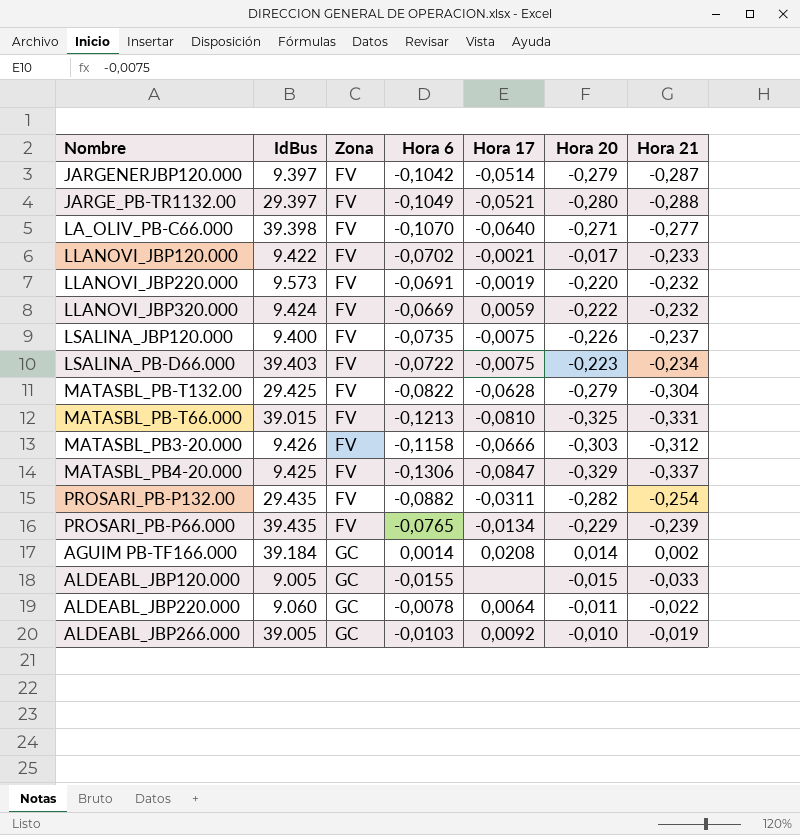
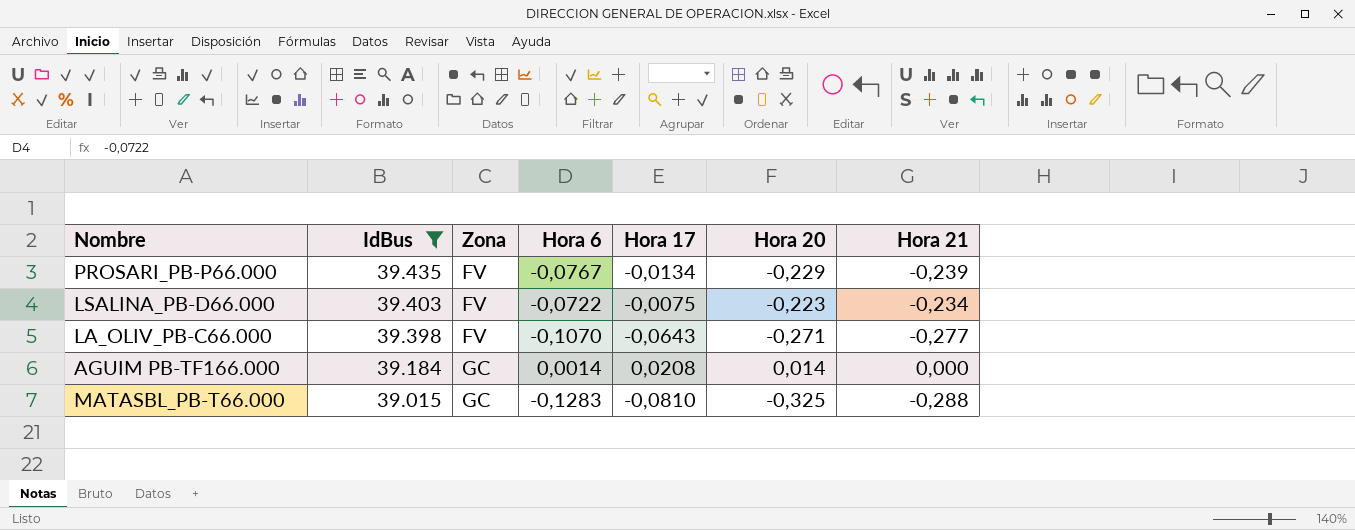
filter: none -> IdBus >= 39.015
row order: Zona ascending -> IdBus descending
PROSARI_PB-P66.000 | Hora 6: -0,0765 -> -0,0767
LA_OLIV_PB-C66.000 | Hora 17: -0,0640 -> -0,0643
AGUIM PB-TF166.000 | Hora 21: 0,002 -> 0,000
MATASBL_PB-T66.000 | Zona: FV -> GC
MATASBL_PB-T66.000 | Hora 6: -0,1213 -> -0,1283
MATASBL_PB-T66.000 | Hora 21: -0,331 -> -0,288

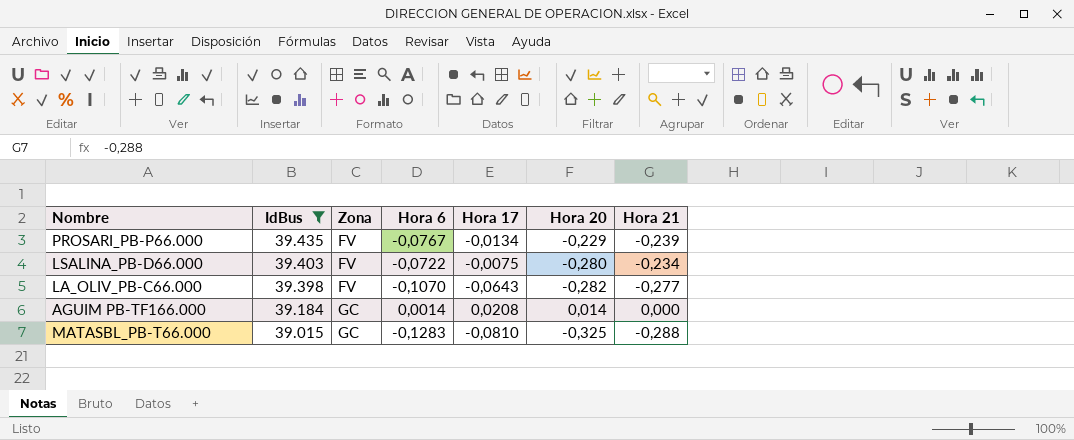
LSALINA_PB-D66.000 | Hora 20: -0,223 -> -0,280
LA_OLIV_PB-C66.000 | Hora 20: -0,271 -> -0,282

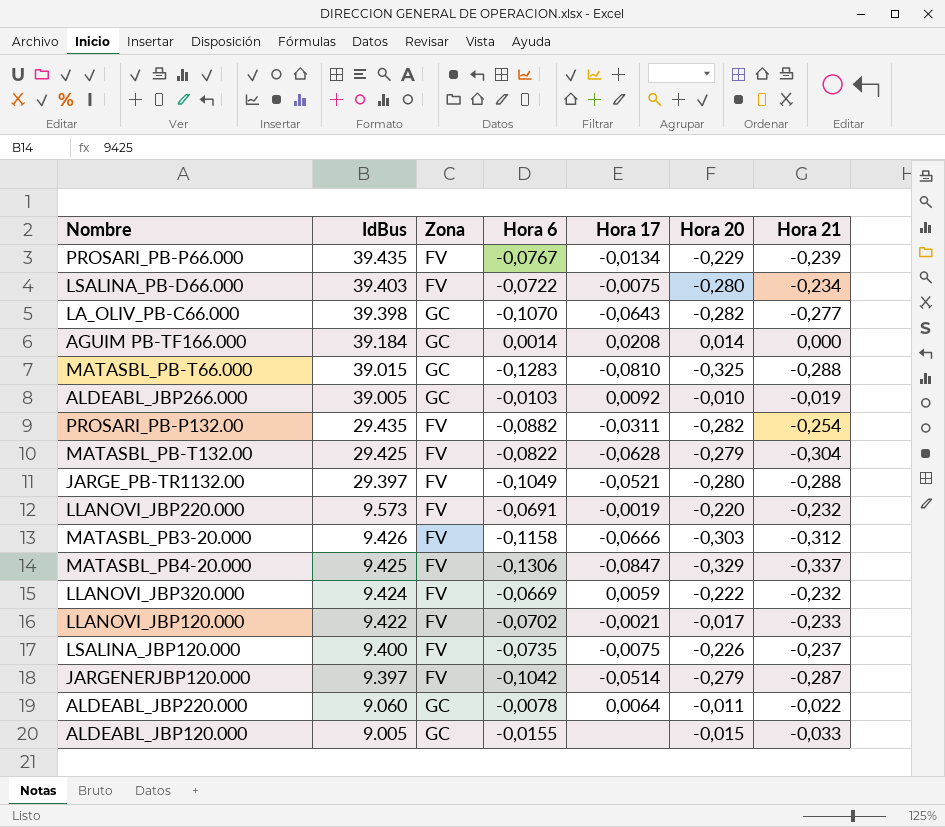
filter: IdBus >= 39.015 -> none
LA_OLIV_PB-C66.000 | Zona: FV -> GC

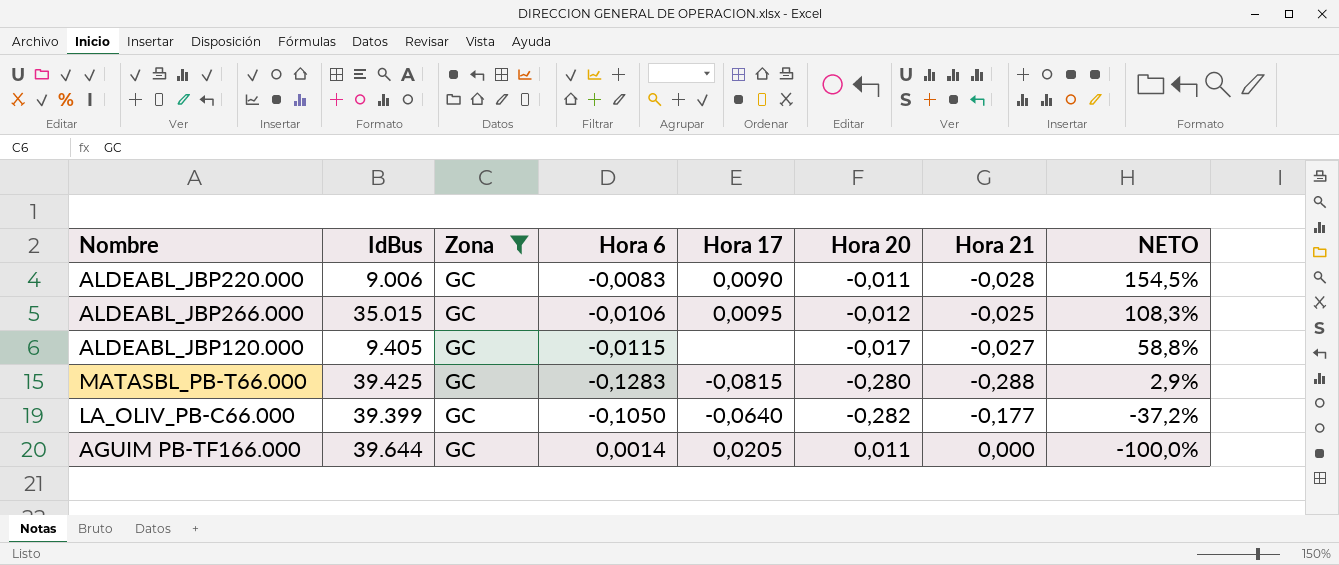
filter: none -> Zona = GC
row order: IdBus descending -> NETO descending
column NETO | formula: none -> ([Hora 21] - [Hora 20]) / [Hora 20]
ALDEABL_JBP220.000 | IdBus: 9.060 -> 9.006
ALDEABL_JBP220.000 | Hora 6: -0,0078 -> -0,0083
ALDEABL_JBP220.000 | Hora 17: 0,0064 -> 0,0090
ALDEABL_JBP220.000 | Hora 21: -0,022 -> -0,028
ALDEABL_JBP266.000 | IdBus: 39.005 -> 35.015
ALDEABL_JBP266.000 | Hora 6: -0,0103 -> -0,0106
ALDEABL_JBP266.000 | Hora 17: 0,0092 -> 0,0095
ALDEABL_JBP266.000 | Hora 20: -0,010 -> -0,012
ALDEABL_JBP266.000 | Hora 21: -0,019 -> -0,025
ALDEABL_JBP120.000 | IdBus: 9.005 -> 9.405
ALDEABL_JBP120.000 | Hora 6: -0,0155 -> -0,0115
ALDEABL_JBP120.000 | Hora 20: -0,015 -> -0,017
ALDEABL_JBP120.000 | Hora 21: -0,033 -> -0,027
MATASBL_PB-T66.000 | IdBus: 39.015 -> 39.425
MATASBL_PB-T66.000 | Hora 17: -0,0810 -> -0,0815
MATASBL_PB-T66.000 | Hora 20: -0,325 -> -0,280
LA_OLIV_PB-C66.000 | IdBus: 39.398 -> 39.399
LA_OLIV_PB-C66.000 | Hora 6: -0,1070 -> -0,1050
LA_OLIV_PB-C66.000 | Hora 17: -0,0643 -> -0,0640
LA_OLIV_PB-C66.000 | Hora 21: -0,277 -> -0,177
AGUIM PB-TF166.000 | IdBus: 39.184 -> 39.644
AGUIM PB-TF166.000 | Hora 17: 0,0208 -> 0,0205
AGUIM PB-TF166.000 | Hora 20: 0,014 -> 0,011

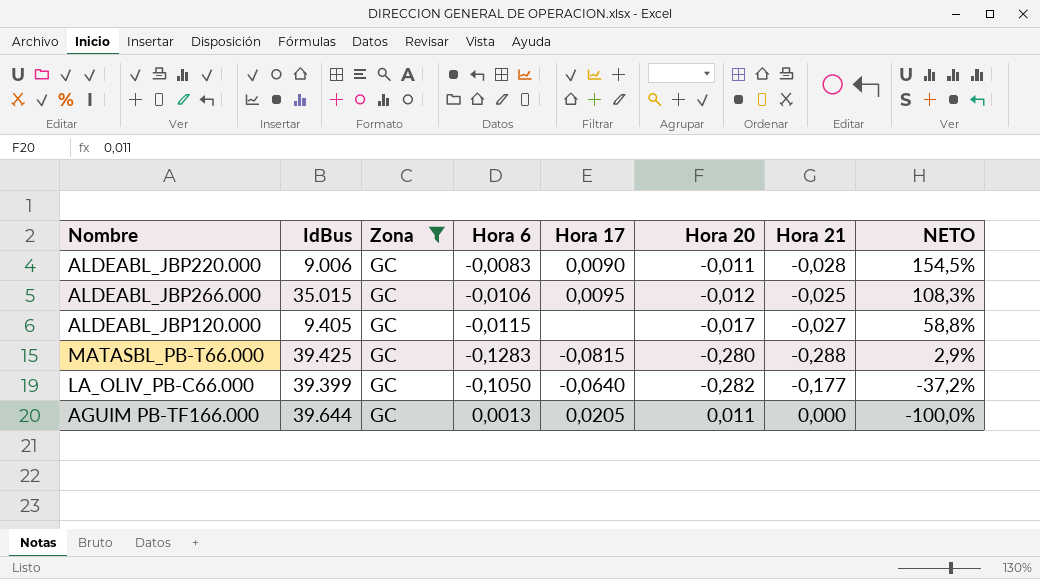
AGUIM PB-TF166.000 | Hora 6: 0,0014 -> 0,0013

